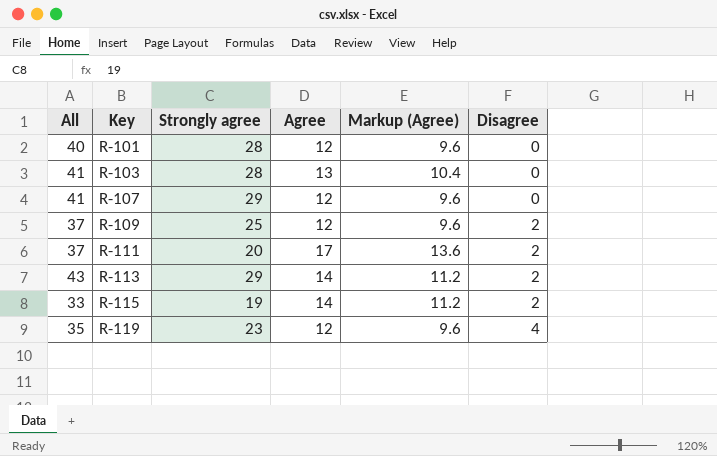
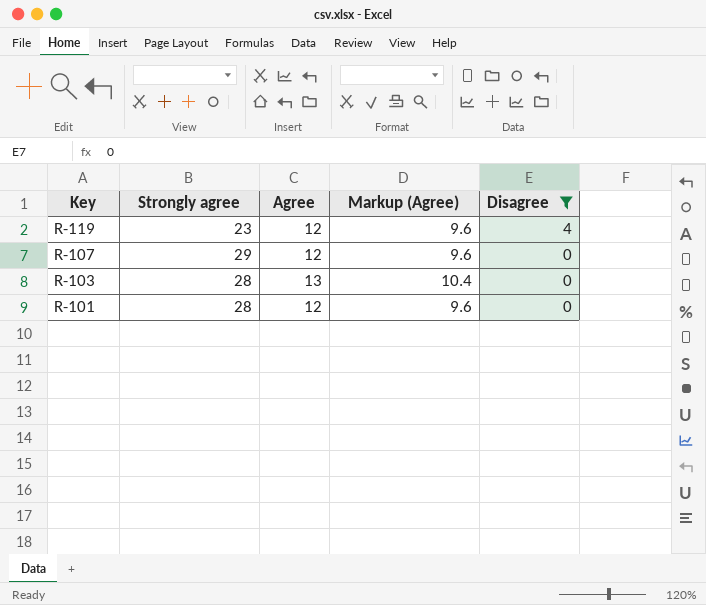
filter: none -> Disagree != 2
row order: Key ascending -> Key descending
column All | formula: [Strongly agree] + [Agree] -> none

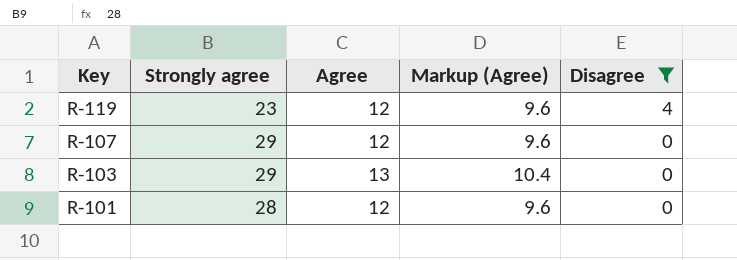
R-103 | Strongly agree: 28 -> 29

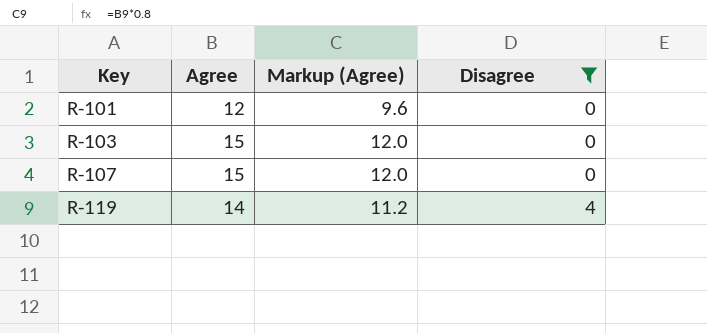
row order: Key descending -> Key ascending
column Strongly agree | position: 2 -> none
R-103 | Agree: 13 -> 15
R-103 | Markup (Agree): 10.4 -> 12.0
R-107 | Agree: 12 -> 15
R-107 | Markup (Agree): 9.6 -> 12.0
R-119 | Agree: 12 -> 14
R-119 | Markup (Agree): 9.6 -> 11.2

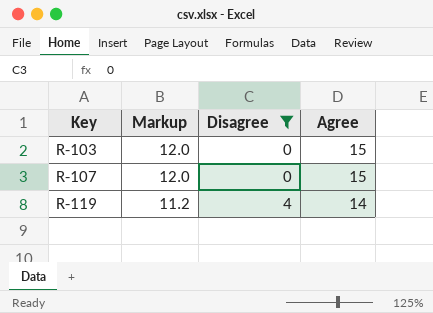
column name: Markup (Agree) -> Markup
column Agree | position: 2 -> 4
row R-101: 12 | 9.6 | 0 -> none

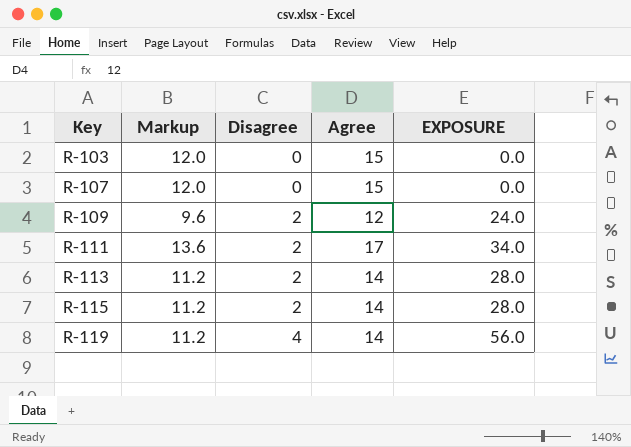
filter: Disagree != 2 -> none
column EXPOSURE | formula: none -> [Disagree] * [Agree]

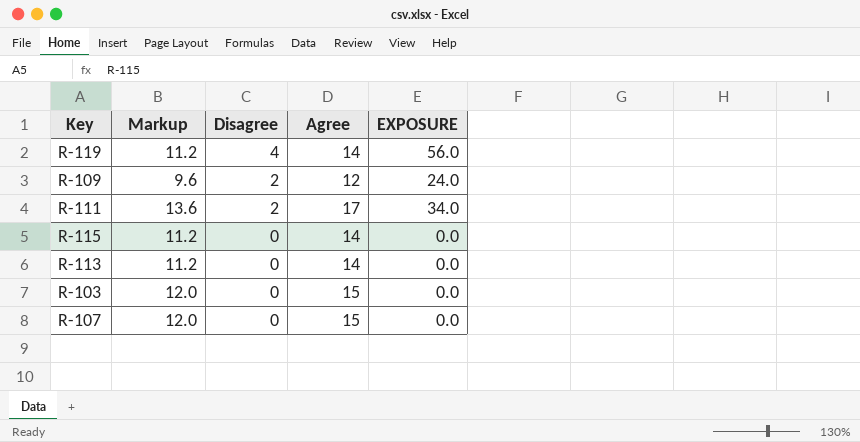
row order: Key ascending -> Disagree descending
R-115 | Disagree: 2 -> 0
R-115 | EXPOSURE: 28.0 -> 0.0
R-113 | Disagree: 2 -> 0
R-113 | EXPOSURE: 28.0 -> 0.0

